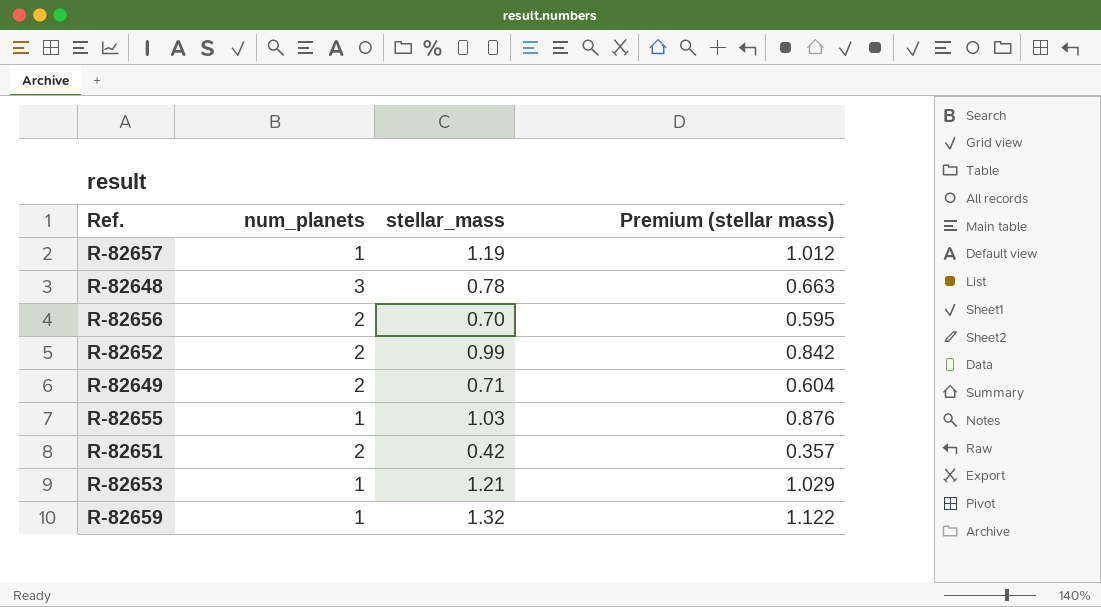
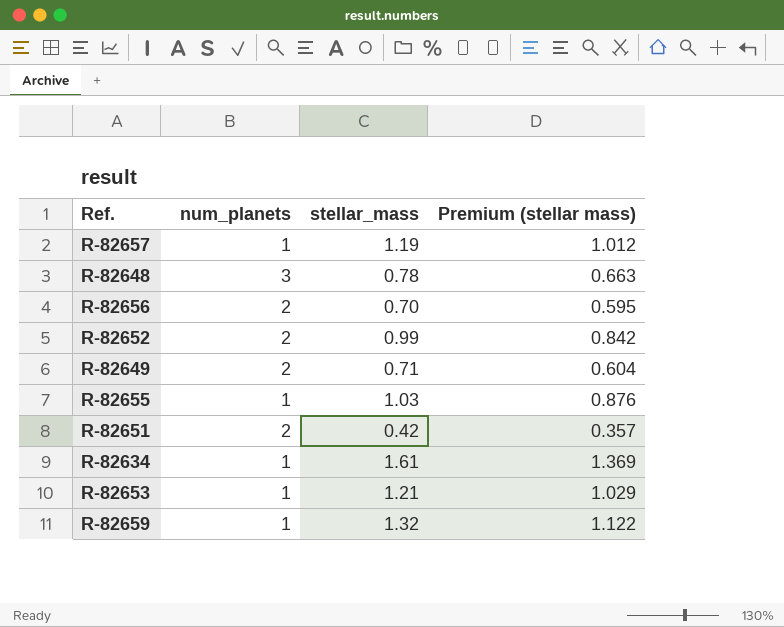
row R-82634: none -> 1 | 1.61 | 1.369

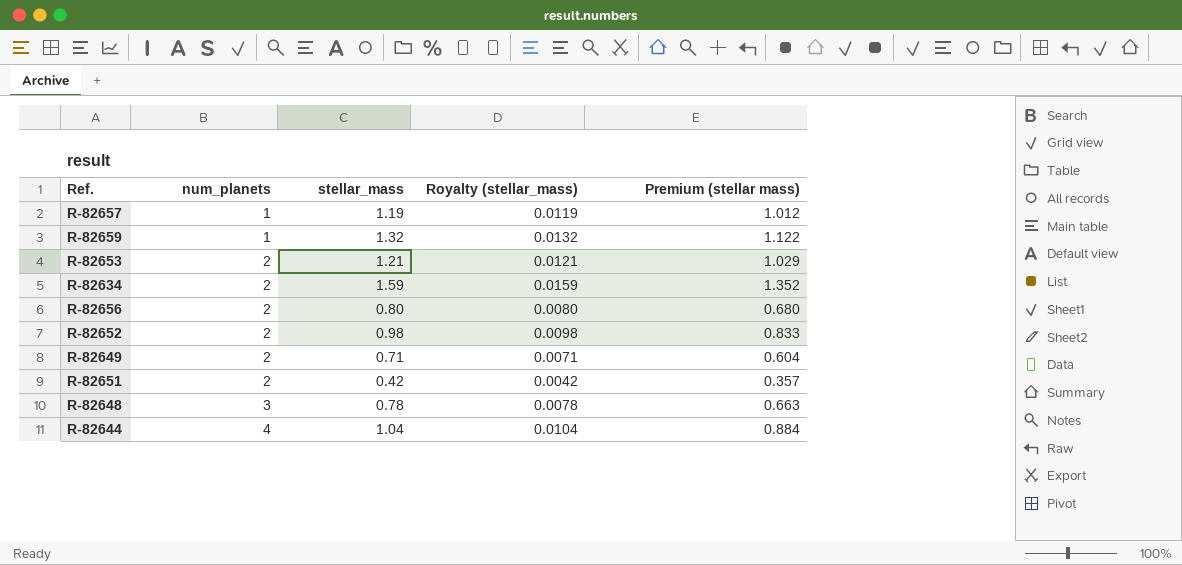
row order: none -> num_planets ascending
column Royalty (stellar_mass) | formula: none -> [stellar_mass] * 0.01
row R-82655: 1 | 1.03 | 0.876 -> none
R-82653 | num_planets: 1 -> 2
R-82634 | num_planets: 1 -> 2
R-82634 | stellar_mass: 1.61 -> 1.59
R-82634 | Premium (stellar mass): 1.369 -> 1.352
R-82656 | stellar_mass: 0.70 -> 0.80
R-82656 | Premium (stellar mass): 0.595 -> 0.680
R-82652 | stellar_mass: 0.99 -> 0.98
R-82652 | Premium (stellar mass): 0.842 -> 0.833
row R-82644: none -> 4 | 1.04 | 0.0104 | 0.884

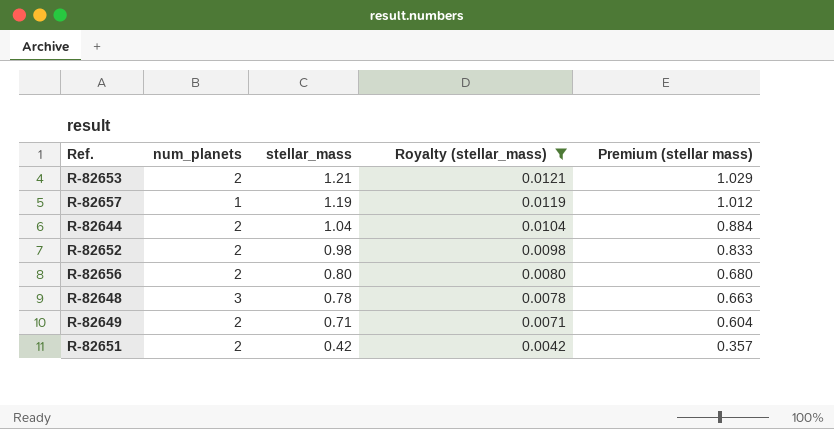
filter: none -> Royalty (stellar_mass) <= 0.0121
row order: num_planets ascending -> stellar_mass descending
R-82644 | num_planets: 4 -> 2

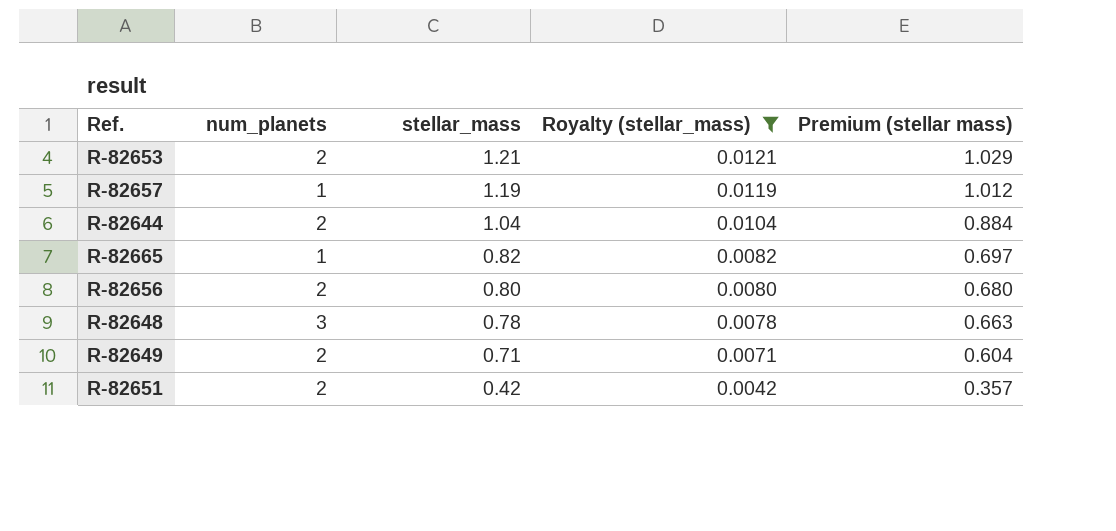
row R-82652: 2 | 0.98 | 0.0098 | 0.833 -> none
row R-82665: none -> 1 | 0.82 | 0.0082 | 0.697

